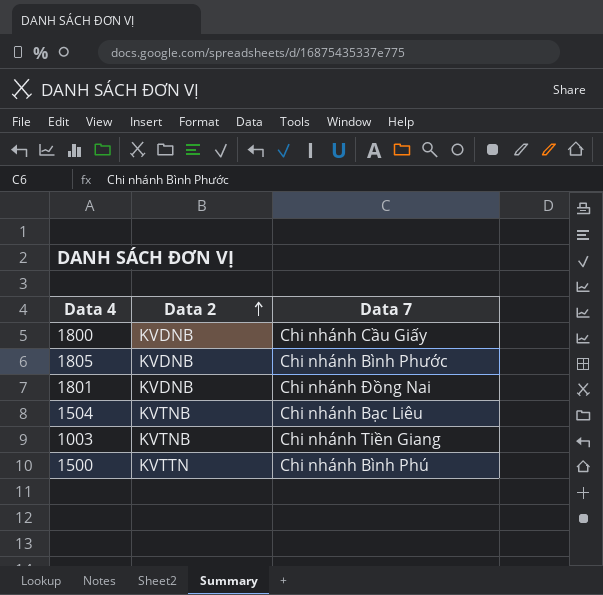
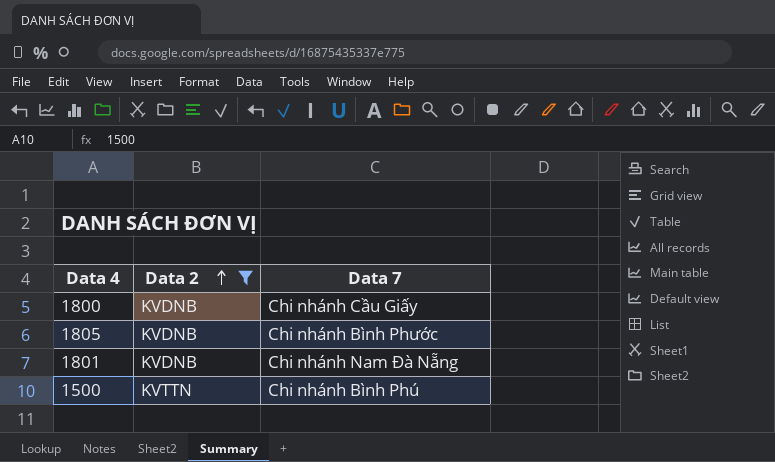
filter: none -> Data 2 != KVTNB
1801 | Data 7: Chi nhánh Đồng Nai -> Chi nhánh Nam Đà Nẵng

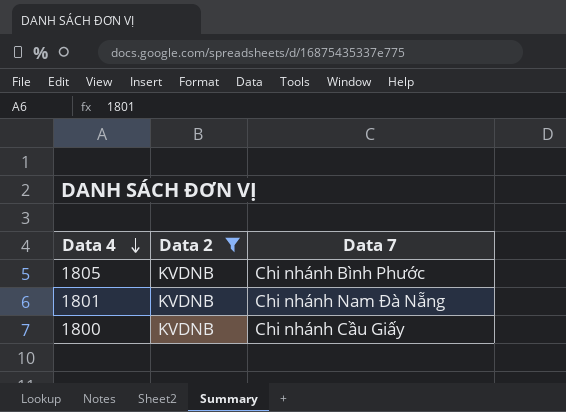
row order: Data 2 ascending -> Data 4 descending
row 1500: KVTTN | Chi nhánh Bình Phú -> none

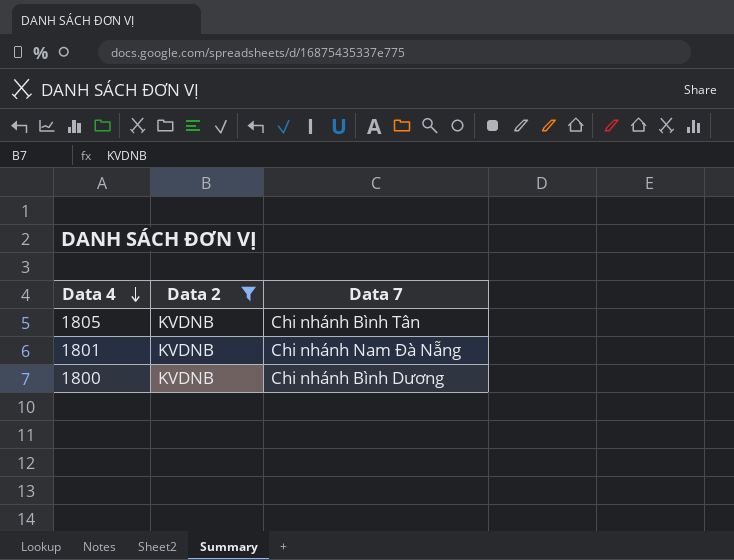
1805 | Data 7: Chi nhánh Bình Phước -> Chi nhánh Bình Tân
1800 | Data 7: Chi nhánh Cầu Giấy -> Chi nhánh Bình Dương

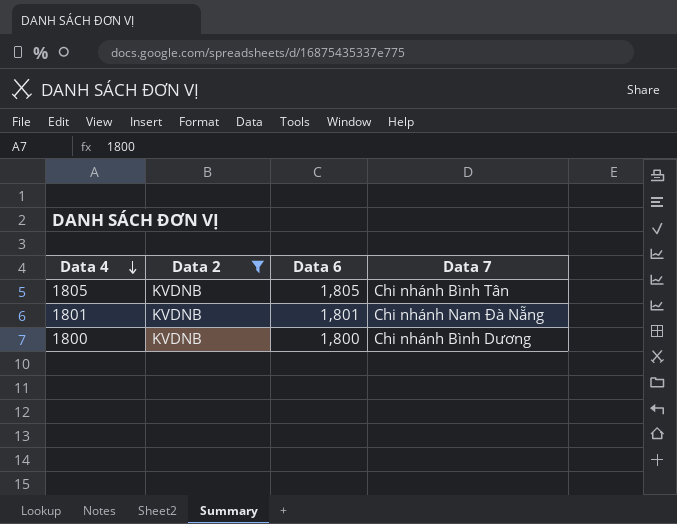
column Data 6 | position: none -> 3

